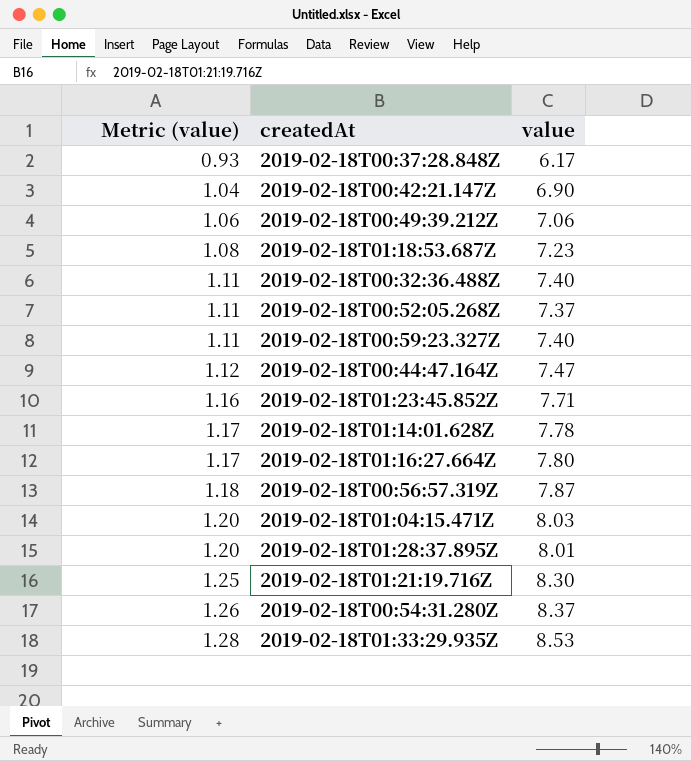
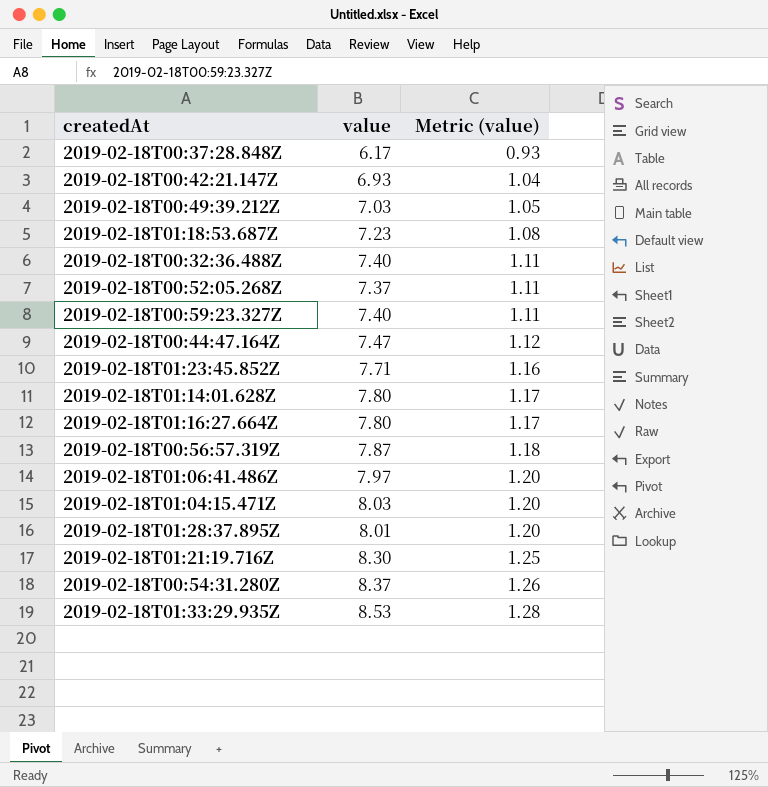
column Metric (value) | position: 1 -> 3
2019-02-18T00:42:21.147Z | value: 6.90 -> 6.93
2019-02-18T00:49:39.212Z | value: 7.06 -> 7.03
2019-02-18T00:49:39.212Z | Metric (value): 1.06 -> 1.05
2019-02-18T01:14:01.628Z | value: 7.78 -> 7.80
row 2019-02-18T01:06:41.486Z: none -> 7.97 | 1.20

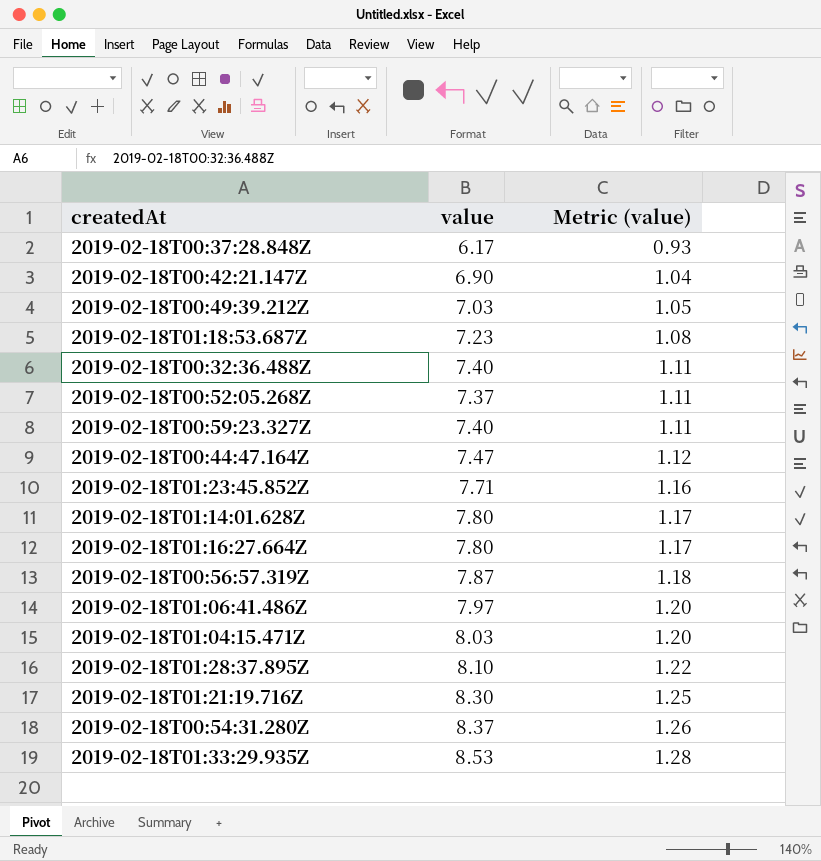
2019-02-18T00:42:21.147Z | value: 6.93 -> 6.90
2019-02-18T01:28:37.895Z | value: 8.01 -> 8.10
2019-02-18T01:28:37.895Z | Metric (value): 1.20 -> 1.22

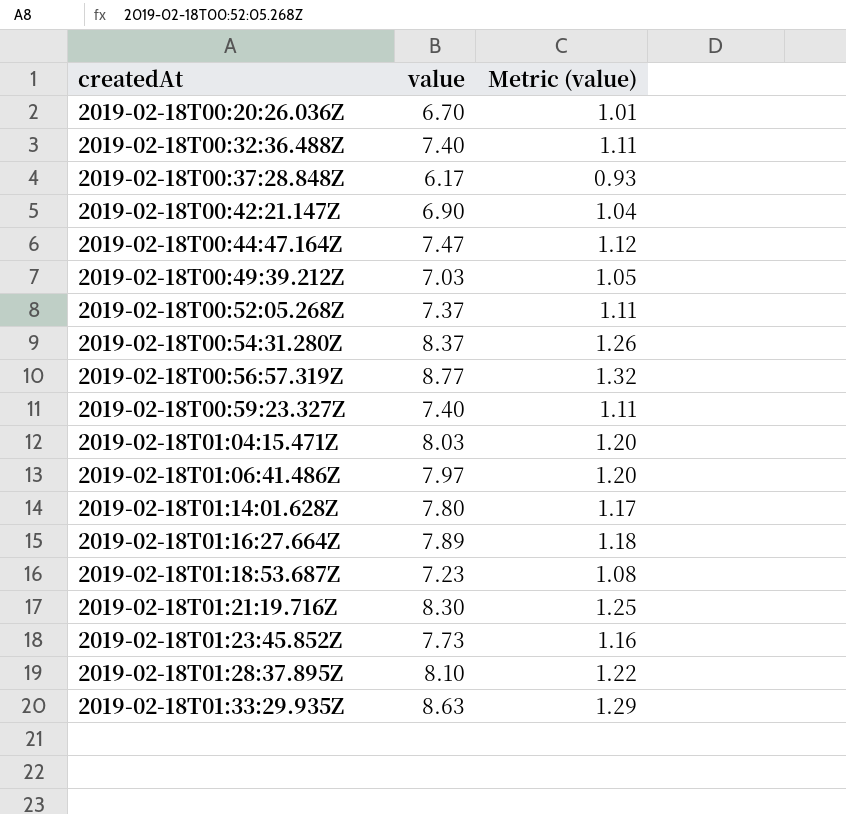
row order: Metric (value) ascending -> createdAt ascending
row 2019-02-18T00:20:26.036Z: none -> 6.70 | 1.01
2019-02-18T00:56:57.319Z | value: 7.87 -> 8.77
2019-02-18T00:56:57.319Z | Metric (value): 1.18 -> 1.32
2019-02-18T01:16:27.664Z | value: 7.80 -> 7.89
2019-02-18T01:16:27.664Z | Metric (value): 1.17 -> 1.18
2019-02-18T01:23:45.852Z | value: 7.71 -> 7.73
2019-02-18T01:33:29.935Z | value: 8.53 -> 8.63
2019-02-18T01:33:29.935Z | Metric (value): 1.28 -> 1.29

